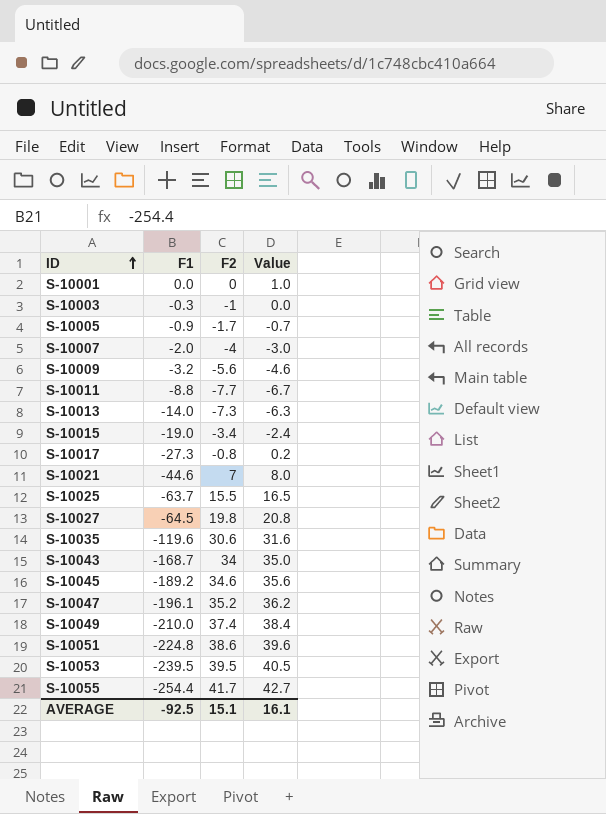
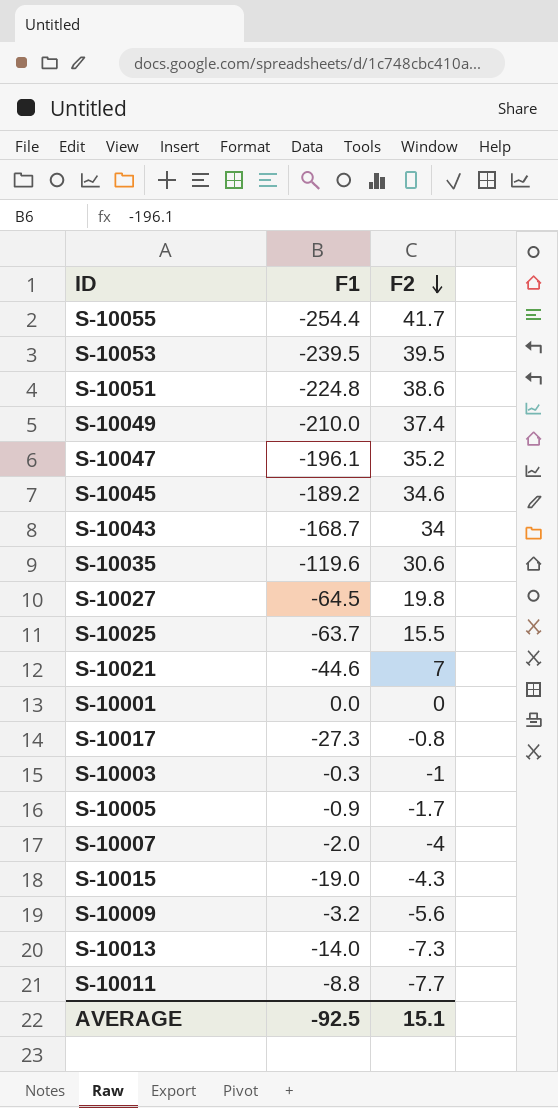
row order: ID ascending -> F2 descending
column Value | formula: [F2] + 1 -> none
S-10015 | F2: -3.4 -> -4.3

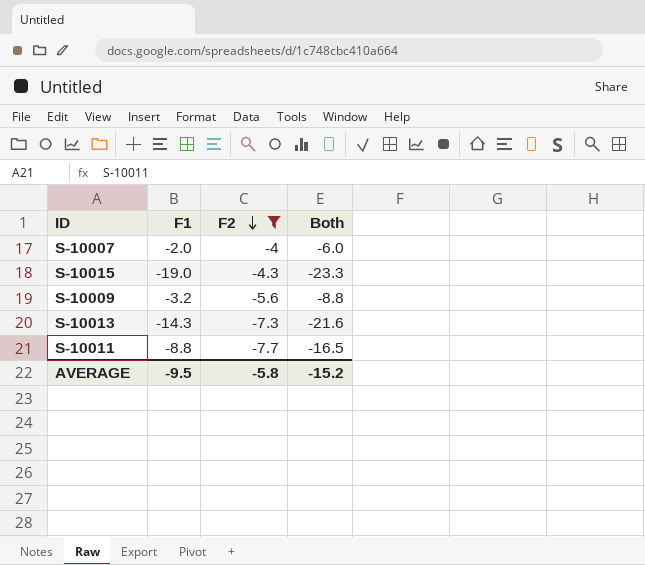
filter: none -> F2 <= -4
column Both | formula: none -> [F1] + [F2]
S-10013 | F1: -14.0 -> -14.3
AVERAGE | F1: -92.5 -> -9.5
AVERAGE | F2: 15.1 -> -5.8

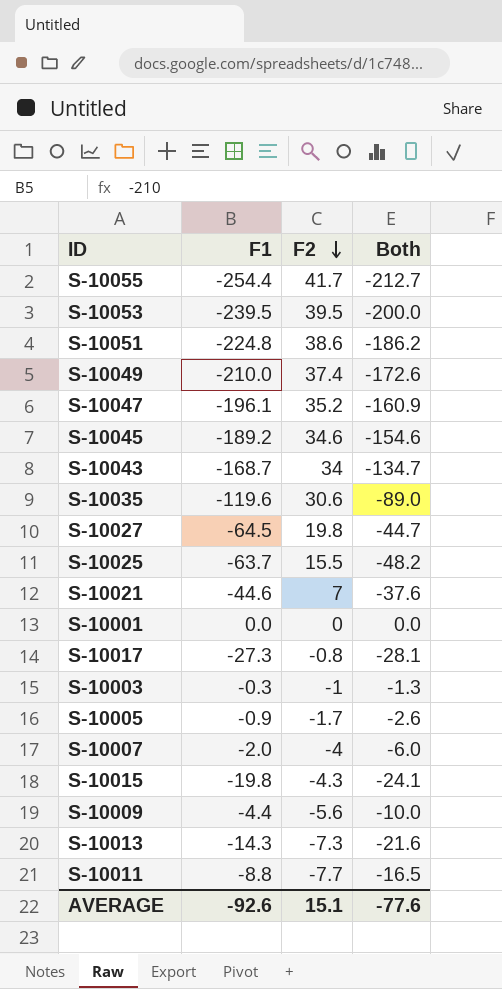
filter: F2 <= -4 -> none
S-10015 | F1: -19.0 -> -19.8
S-10015 | Both: -23.3 -> -24.1
S-10009 | F1: -3.2 -> -4.4
S-10009 | Both: -8.8 -> -10.0
AVERAGE | F1: -9.5 -> -92.6
AVERAGE | F2: -5.8 -> 15.1
AVERAGE | Both: -15.2 -> -77.6

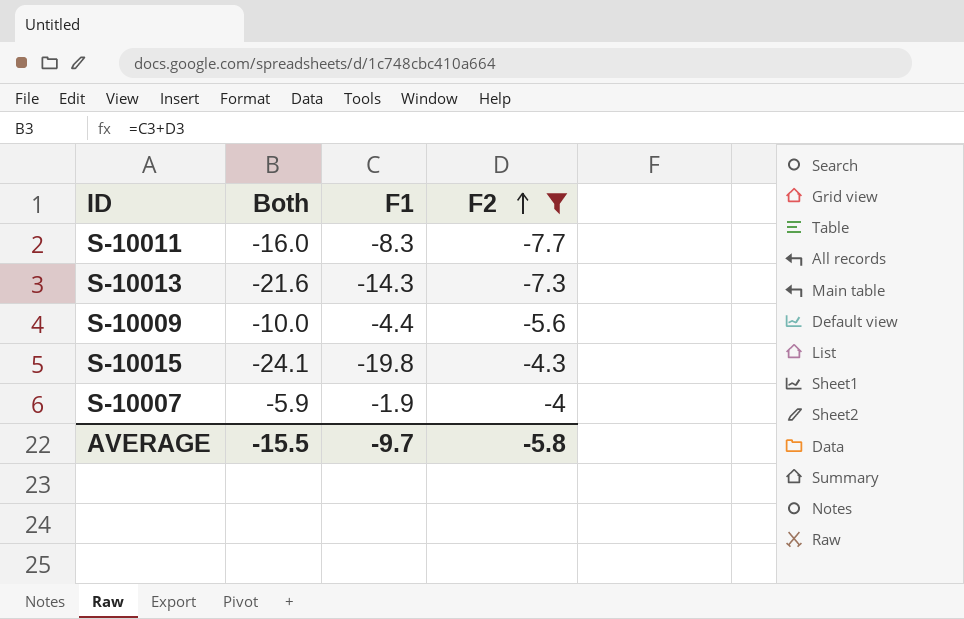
filter: none -> F2 <= -4
row order: F2 descending -> F2 ascending
column Both | position: 4 -> 2
S-10011 | Both: -16.5 -> -16.0
S-10011 | F1: -8.8 -> -8.3
S-10007 | Both: -6.0 -> -5.9
S-10007 | F1: -2.0 -> -1.9
AVERAGE | Both: -77.6 -> -15.5
AVERAGE | F1: -92.6 -> -9.7
AVERAGE | F2: 15.1 -> -5.8

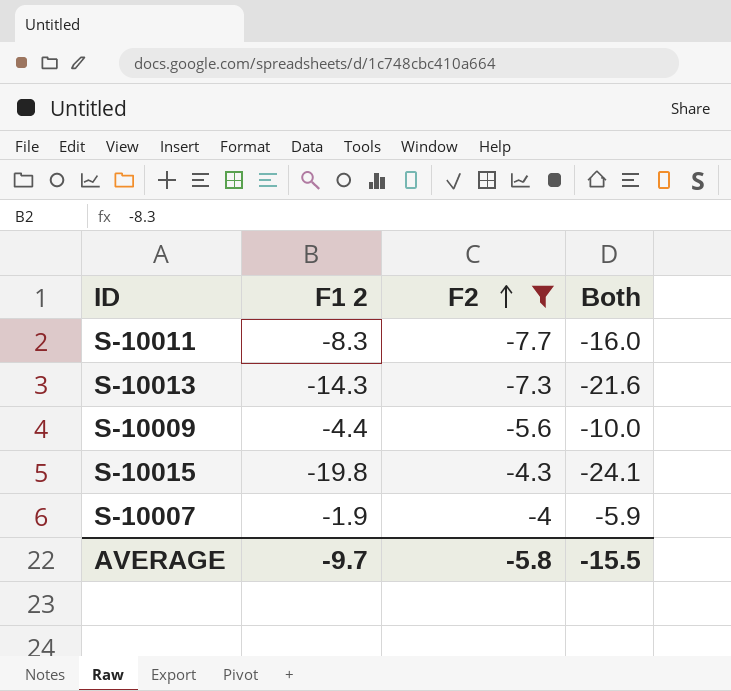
column name: F1 -> F1 2
column Both | position: 2 -> 4

